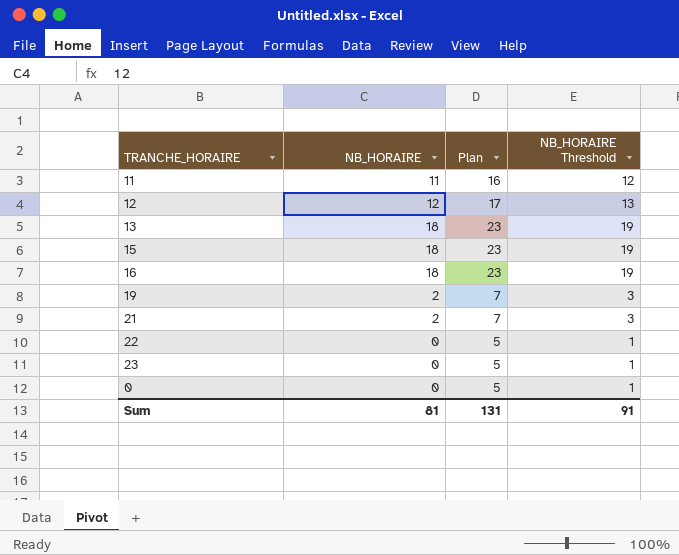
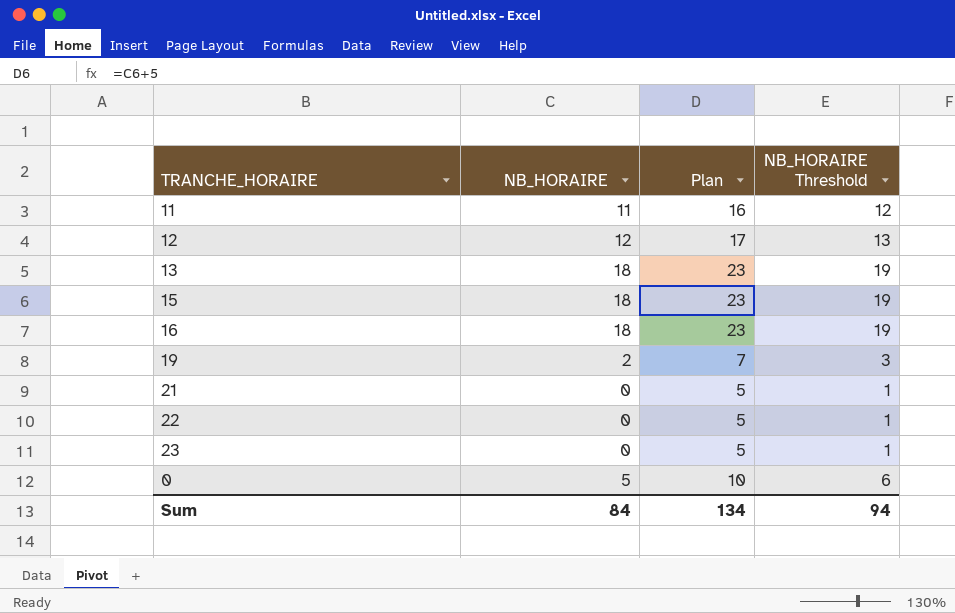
21 | NB_HORAIRE: 2 -> 0
21 | Plan: 7 -> 5
21 | NB_HORAIRE Threshold: 3 -> 1
0 | NB_HORAIRE: 0 -> 5
0 | Plan: 5 -> 10
0 | NB_HORAIRE Threshold: 1 -> 6
Sum | NB_HORAIRE: 81 -> 84
Sum | Plan: 131 -> 134
Sum | NB_HORAIRE Threshold: 91 -> 94

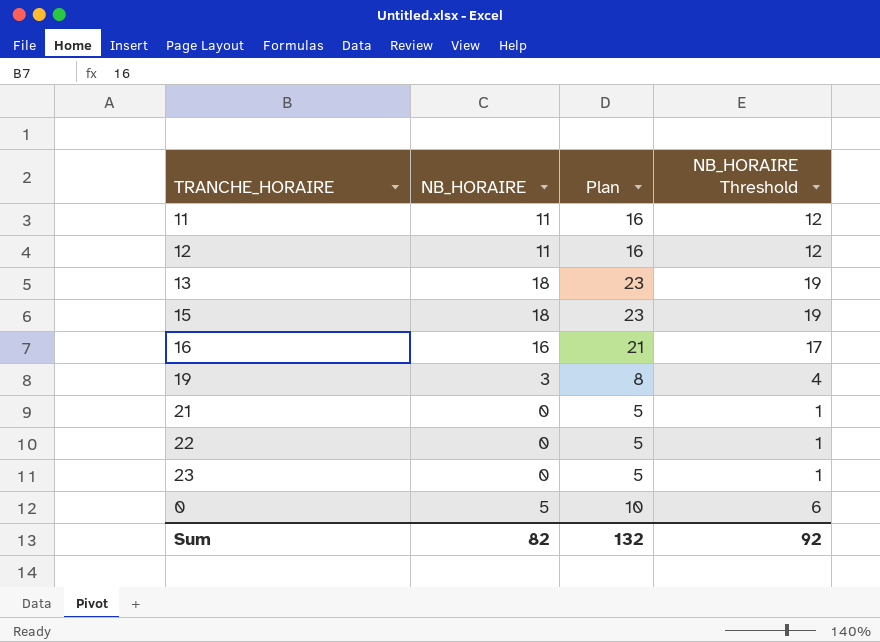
12 | NB_HORAIRE: 12 -> 11
12 | Plan: 17 -> 16
12 | NB_HORAIRE Threshold: 13 -> 12
16 | NB_HORAIRE: 18 -> 16
16 | Plan: 23 -> 21
16 | NB_HORAIRE Threshold: 19 -> 17
19 | NB_HORAIRE: 2 -> 3
19 | Plan: 7 -> 8
19 | NB_HORAIRE Threshold: 3 -> 4
Sum | NB_HORAIRE: 84 -> 82
Sum | Plan: 134 -> 132
Sum | NB_HORAIRE Threshold: 94 -> 92

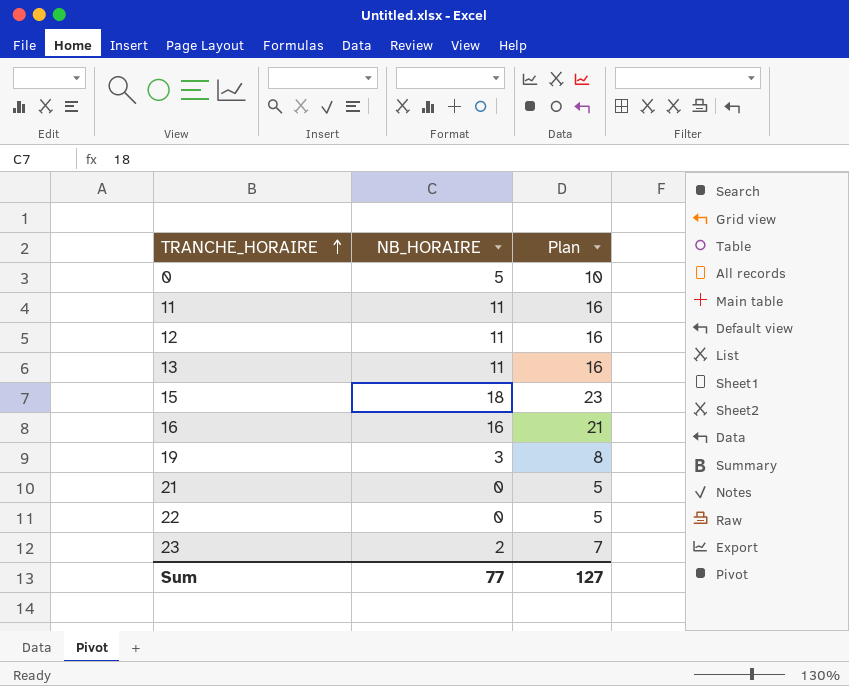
row order: none -> TRANCHE_HORAIRE ascending
column NB_HORAIRE Threshold | formula: [NB_HORAIRE] + 1 -> none
13 | NB_HORAIRE: 18 -> 11
13 | Plan: 23 -> 16
23 | NB_HORAIRE: 0 -> 2
23 | Plan: 5 -> 7
Sum | NB_HORAIRE: 82 -> 77
Sum | Plan: 132 -> 127

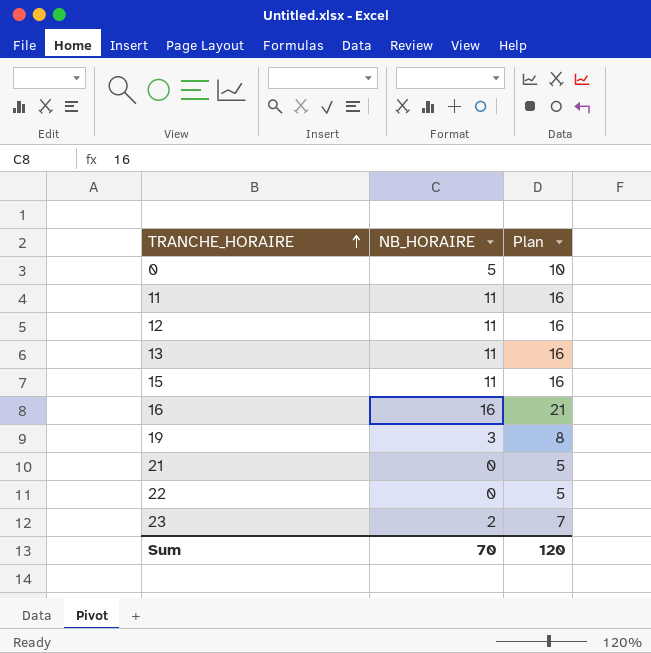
15 | NB_HORAIRE: 18 -> 11
15 | Plan: 23 -> 16
Sum | NB_HORAIRE: 77 -> 70
Sum | Plan: 127 -> 120

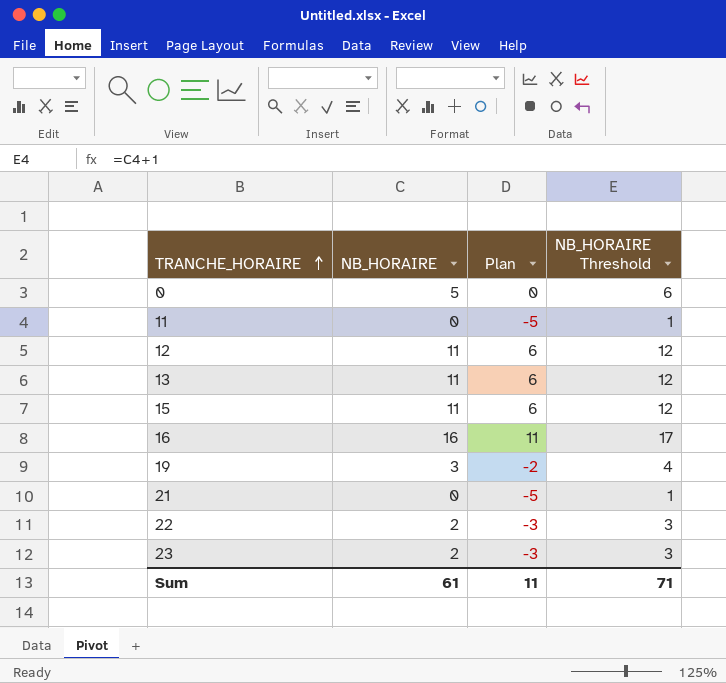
column Plan | formula: [NB_HORAIRE] + 5 -> [NB_HORAIRE] - 5
column NB_HORAIRE Threshold | formula: none -> [NB_HORAIRE] + 1
11 | NB_HORAIRE: 11 -> 0
22 | NB_HORAIRE: 0 -> 2
Sum | NB_HORAIRE: 70 -> 61
Sum | Plan: 120 -> 11

